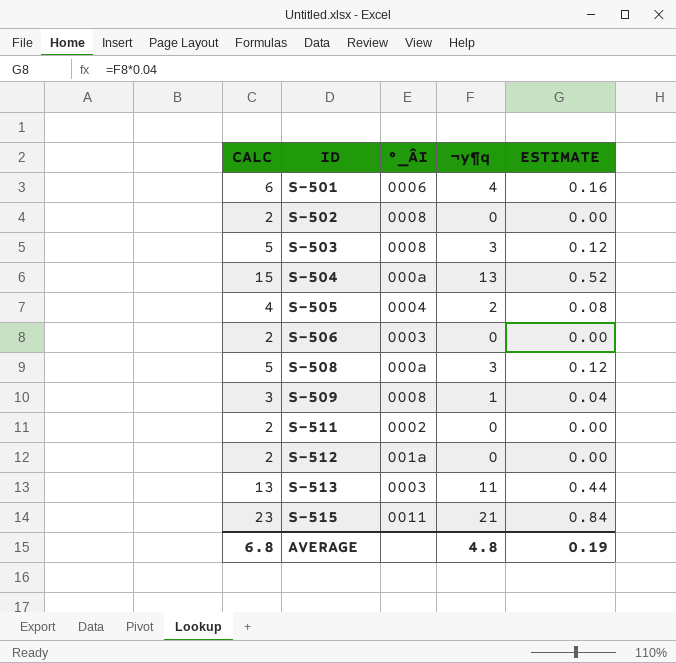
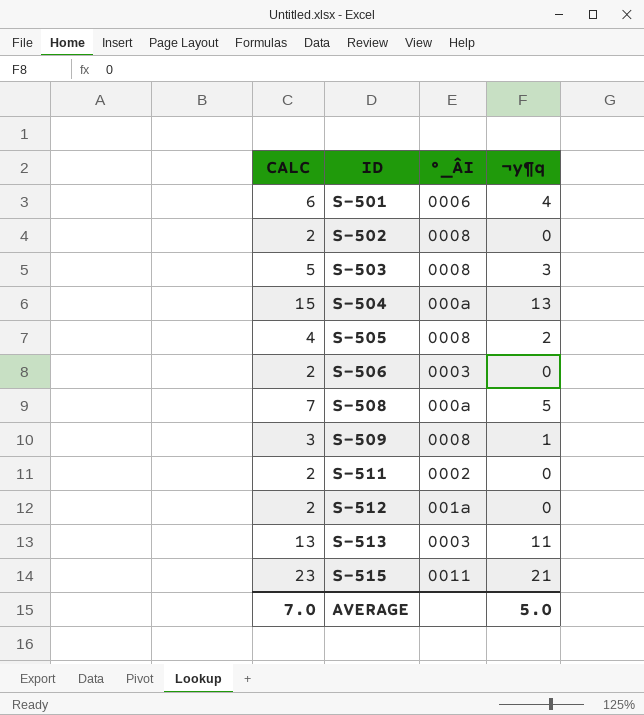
column ESTIMATE | formula: [¬y¶q] * 0.04 -> none
S-505 | °_ÂI: 0004 -> 0008
S-508 | CALC: 5 -> 7
S-508 | ¬y¶q: 3 -> 5
AVERAGE | CALC: 6.8 -> 7.0
AVERAGE | ¬y¶q: 4.8 -> 5.0

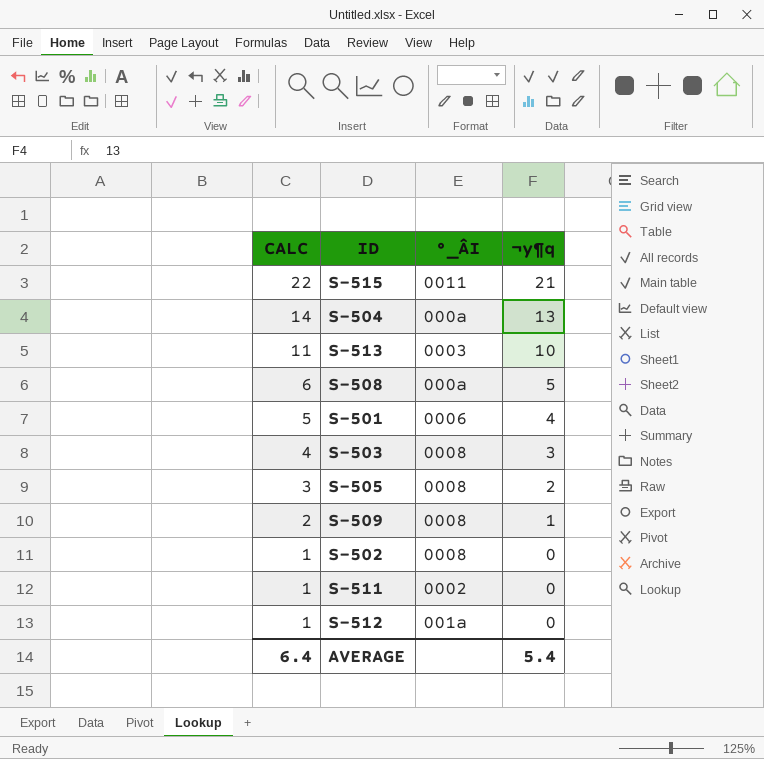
row order: ID ascending -> CALC descending
column CALC | formula: [¬y¶q] + 2 -> [¬y¶q] + 1
row S-506: 2 | 0003 | 0 -> none
S-513 | ¬y¶q: 11 -> 10
AVERAGE | CALC: 7.0 -> 6.4
AVERAGE | ¬y¶q: 5.0 -> 5.4

